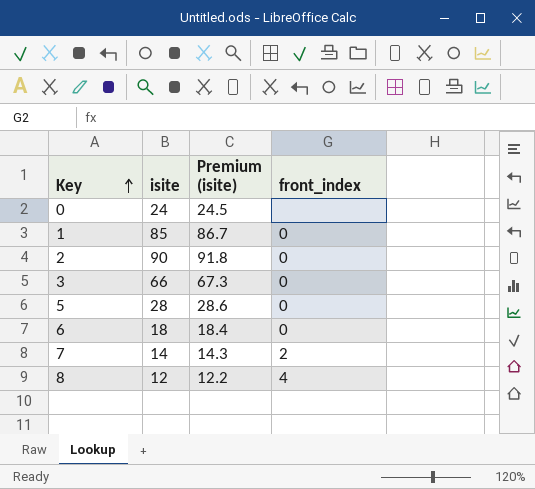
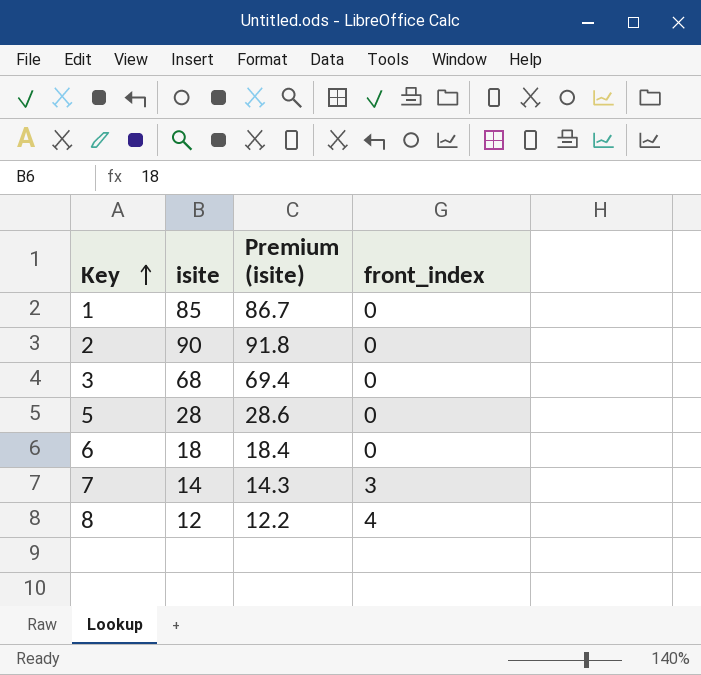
row 0: 24 | 24.5 | none -> none
3 | isite: 66 -> 68
3 | Premium (isite): 67.3 -> 69.4
7 | front_index: 2 -> 3

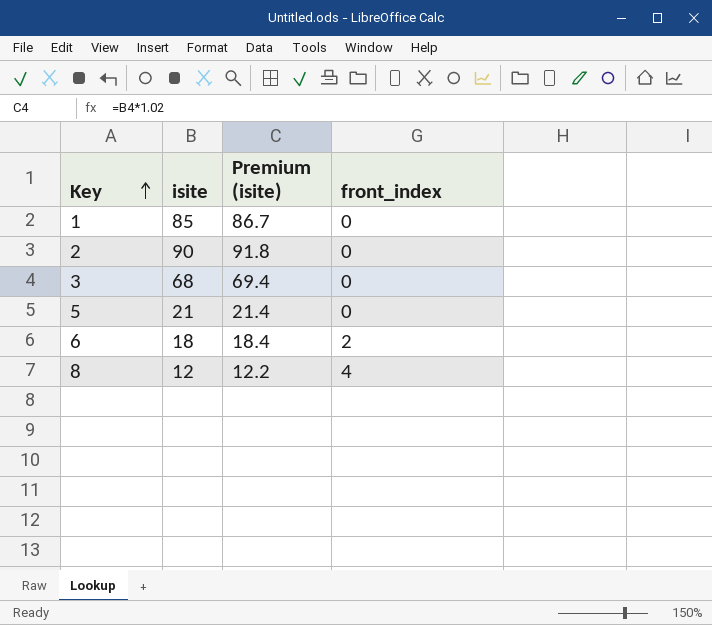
row 7: 14 | 14.3 | 3 -> none
5 | isite: 28 -> 21
5 | Premium (isite): 28.6 -> 21.4
6 | front_index: 0 -> 2

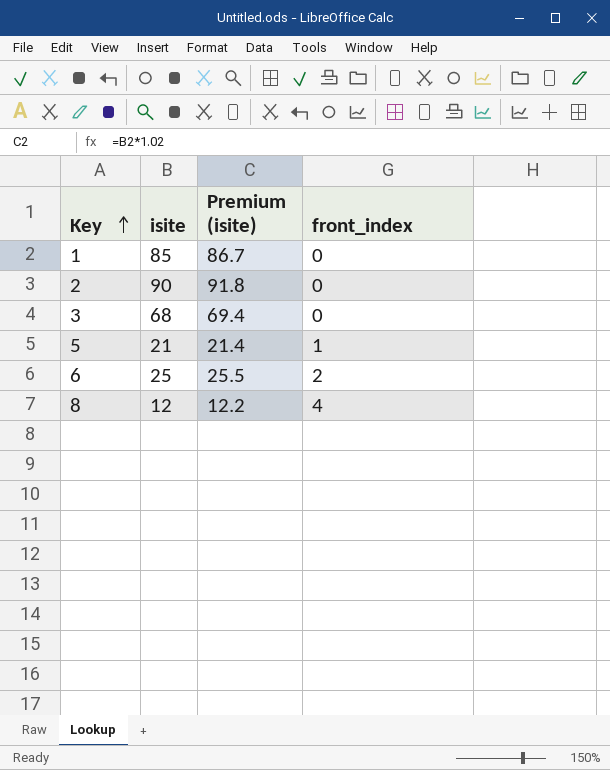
5 | front_index: 0 -> 1
6 | isite: 18 -> 25
6 | Premium (isite): 18.4 -> 25.5

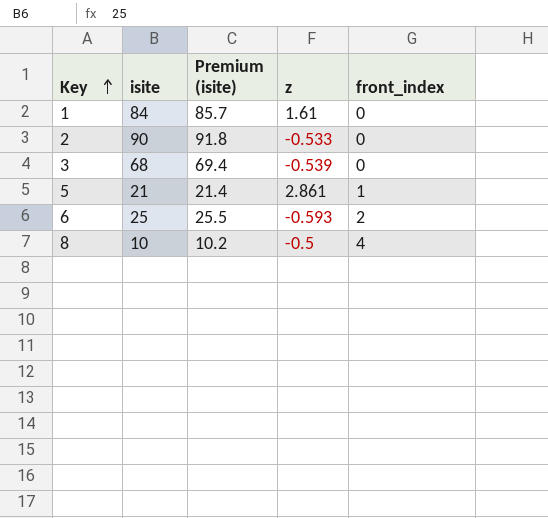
column z | position: none -> 4
1 | isite: 85 -> 84
1 | Premium (isite): 86.7 -> 85.7
8 | isite: 12 -> 10
8 | Premium (isite): 12.2 -> 10.2

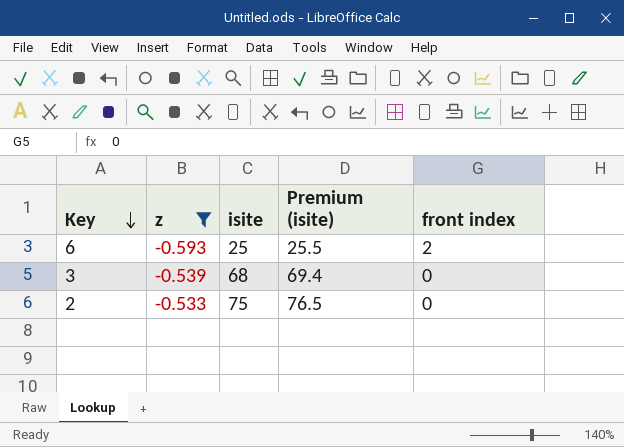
filter: none -> z <= -0.533
row order: Key ascending -> Key descending
column z | position: 4 -> 2
column name: front_index -> front index
2 | isite: 90 -> 75
2 | Premium (isite): 91.8 -> 76.5

